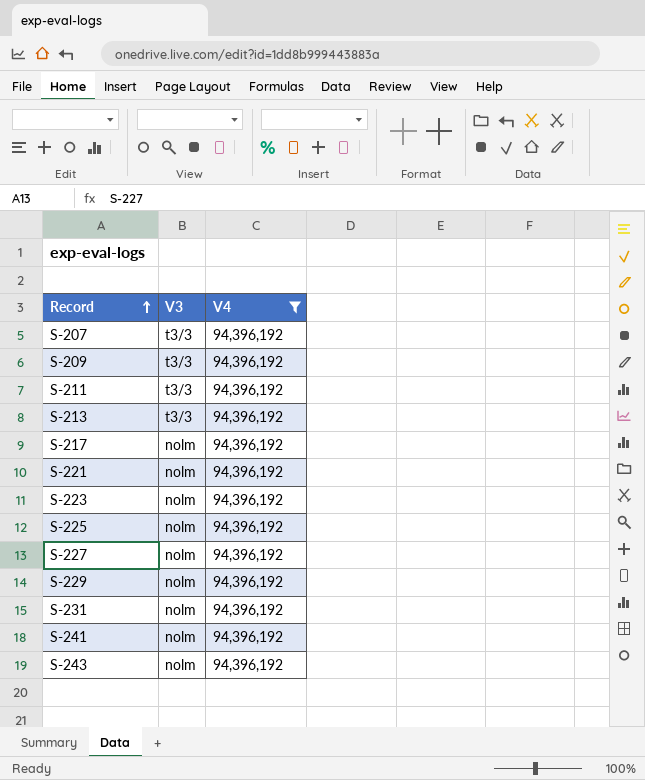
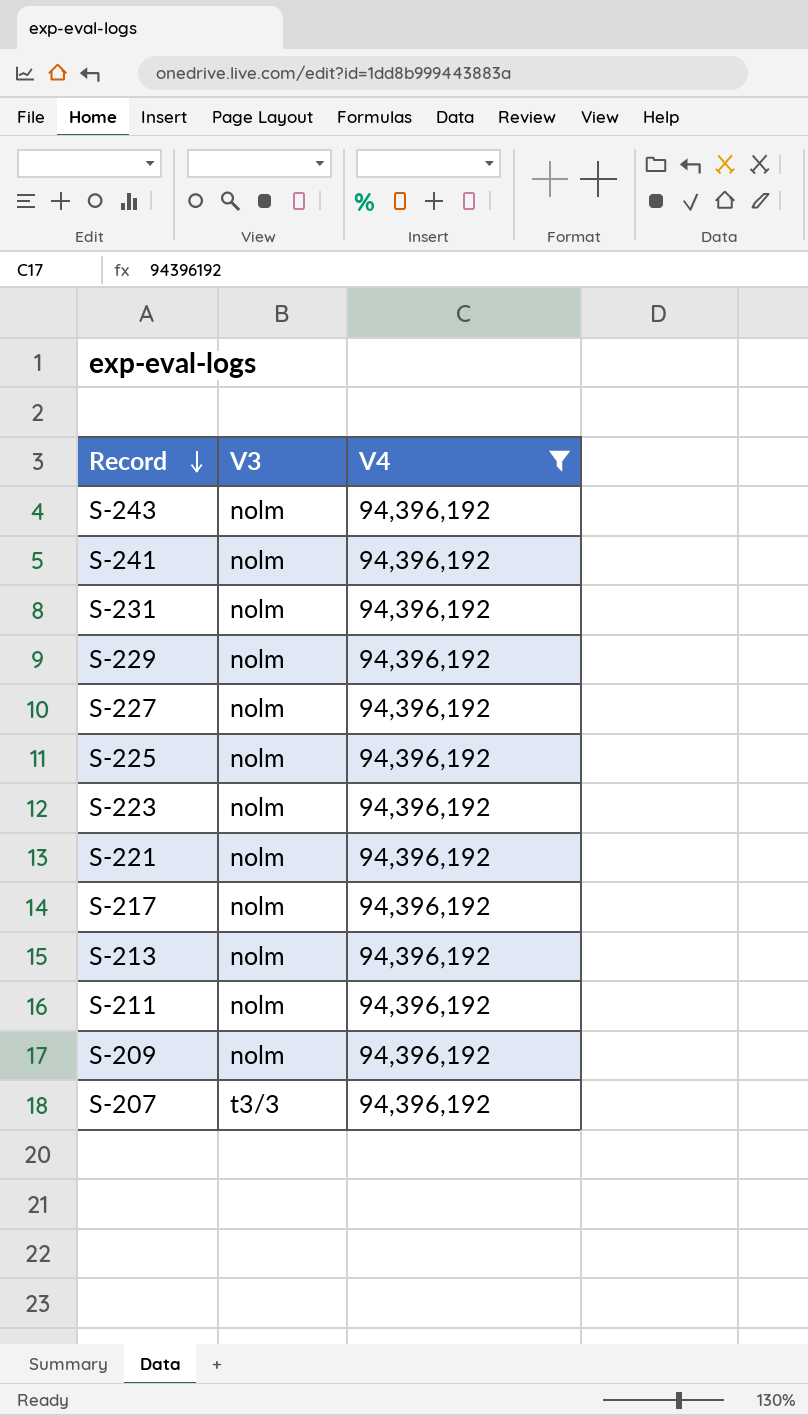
row order: Record ascending -> Record descending
S-213 | V3: t3/3 -> nolm
S-211 | V3: t3/3 -> nolm
S-209 | V3: t3/3 -> nolm

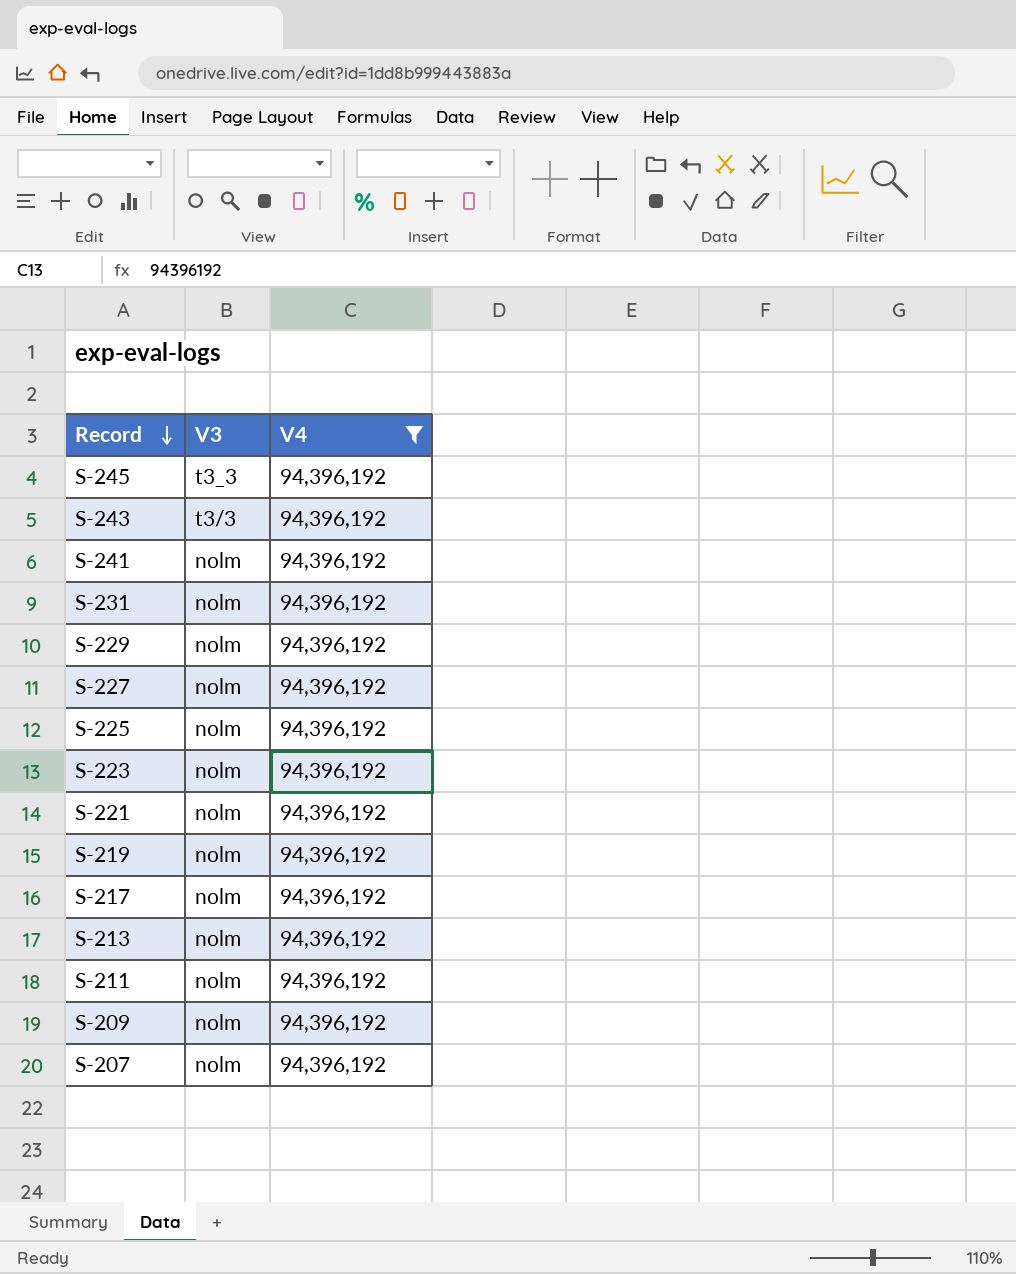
row S-245: none -> t3_3 | 94,396,192
S-243 | V3: nolm -> t3/3
row S-219: none -> nolm | 94,396,192
S-207 | V3: t3/3 -> nolm

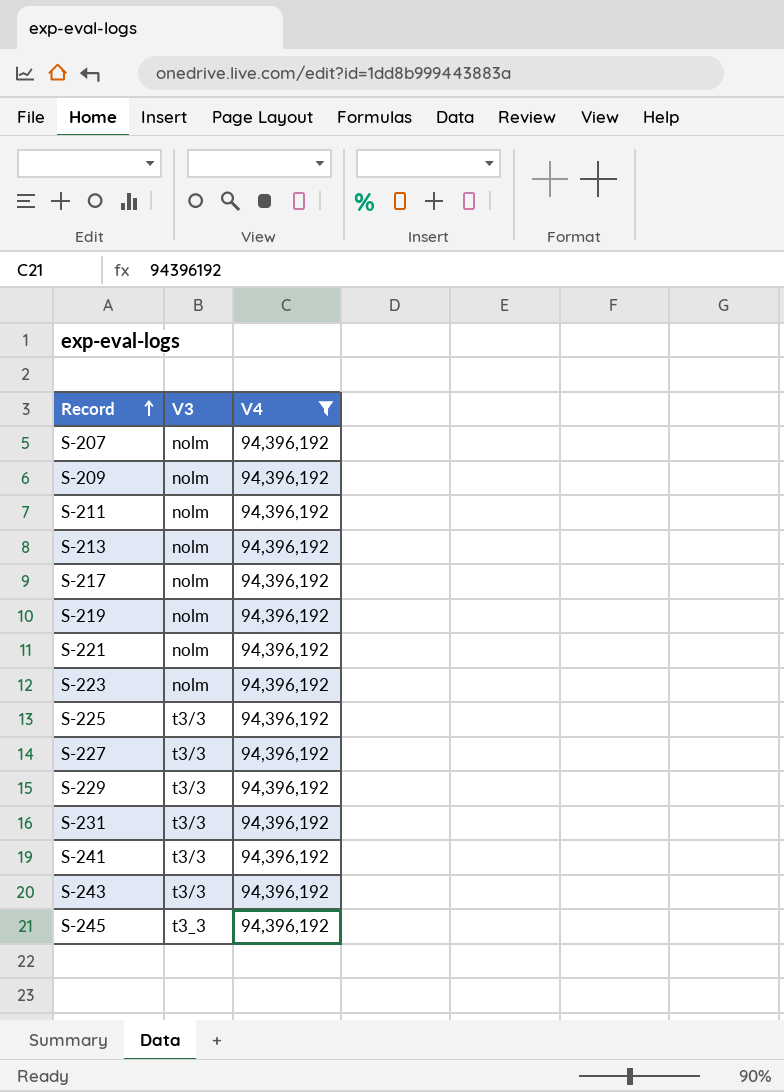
row order: Record descending -> Record ascending
S-225 | V3: nolm -> t3/3
S-227 | V3: nolm -> t3/3
S-229 | V3: nolm -> t3/3
S-231 | V3: nolm -> t3/3
S-241 | V3: nolm -> t3/3

